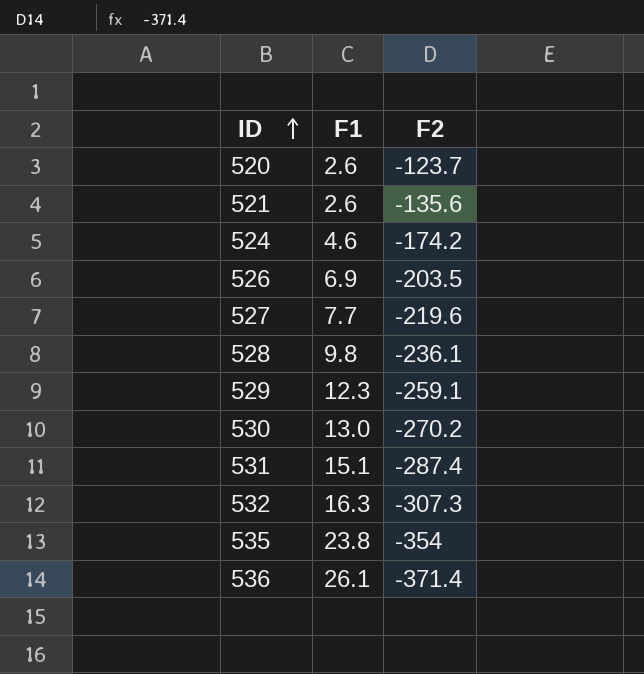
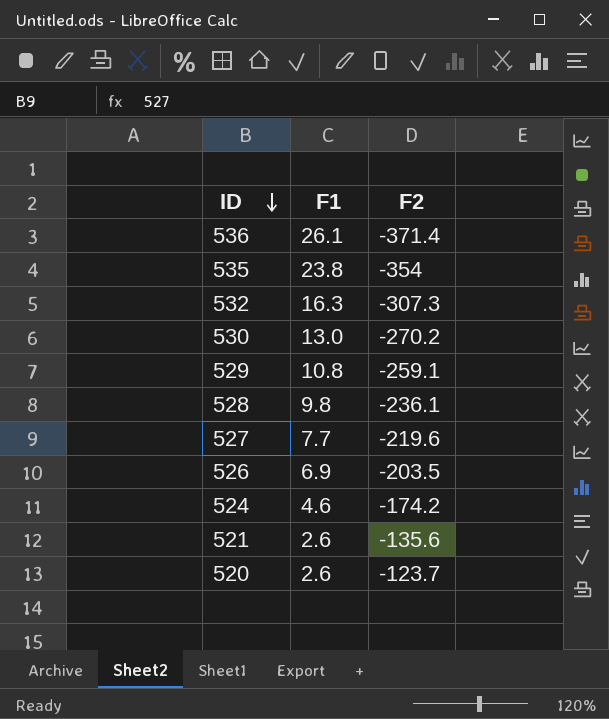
row order: ID ascending -> ID descending
row 531: 15.1 | -287.4 -> none
529 | F1: 12.3 -> 10.8

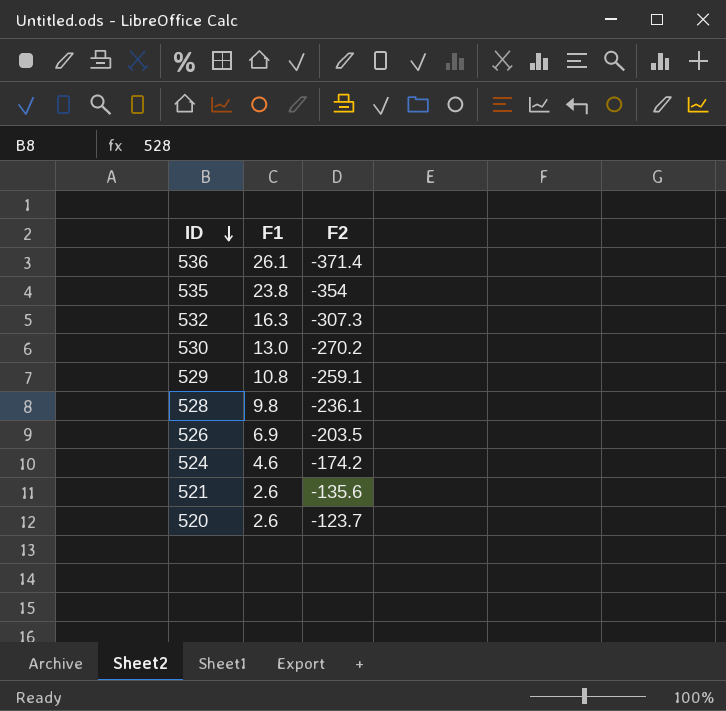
row 527: 7.7 | -219.6 -> none

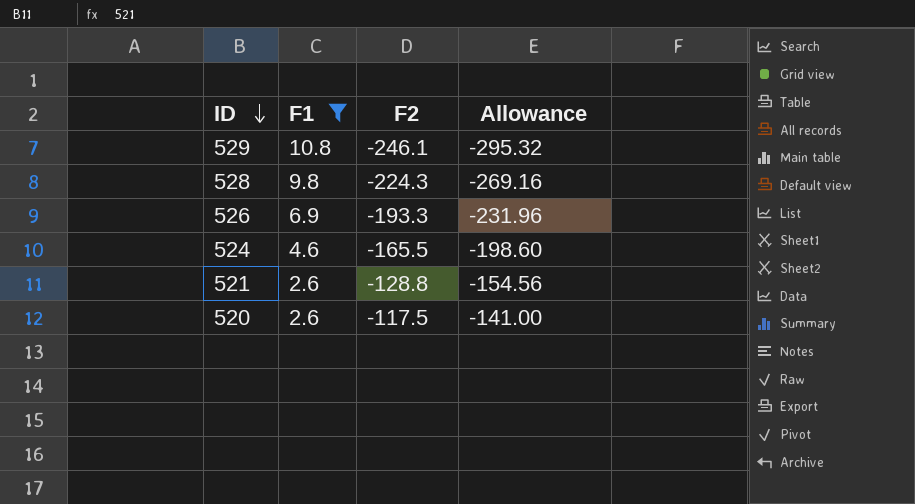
filter: none -> F1 <= 10.8
column Allowance | formula: none -> [F2] * 1.2
529 | F2: -259.1 -> -246.1
528 | F2: -236.1 -> -224.3
526 | F2: -203.5 -> -193.3
524 | F2: -174.2 -> -165.5
521 | F2: -135.6 -> -128.8
520 | F2: -123.7 -> -117.5

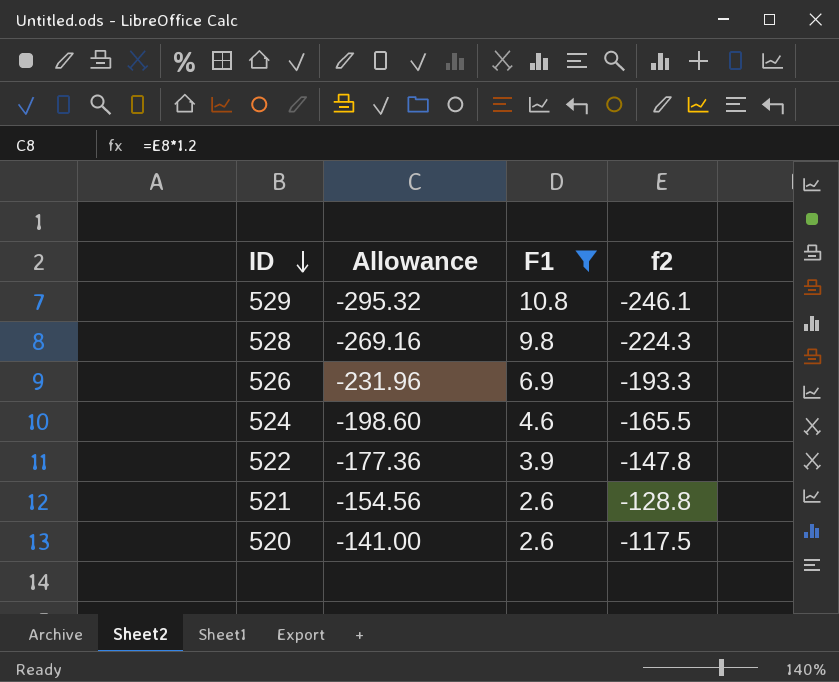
column Allowance | position: 4 -> 2
column name: F2 -> f2
row 522: none -> -177.36 | 3.9 | -147.8

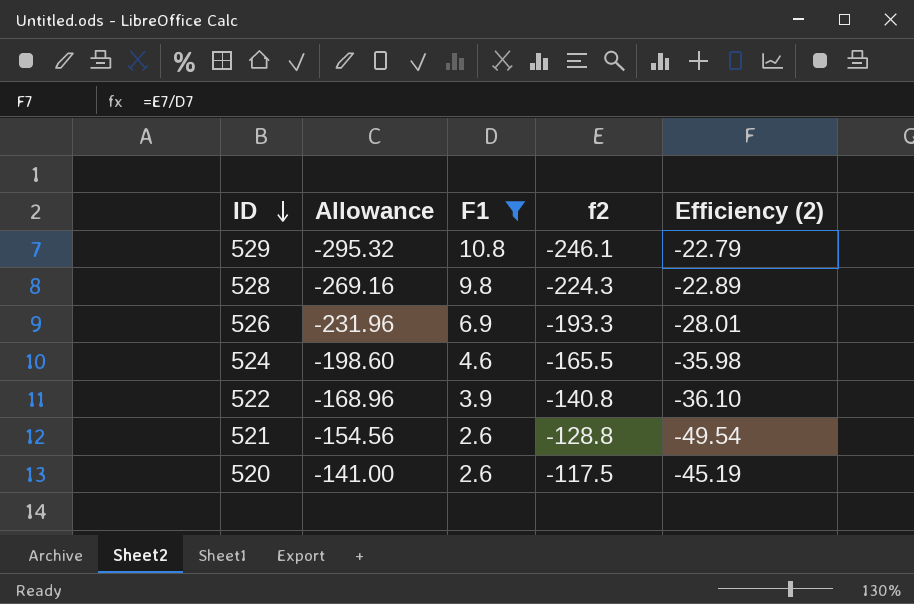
column Efficiency (2) | formula: none -> [f2] / [F1]
522 | Allowance: -177.36 -> -168.96
522 | f2: -147.8 -> -140.8

